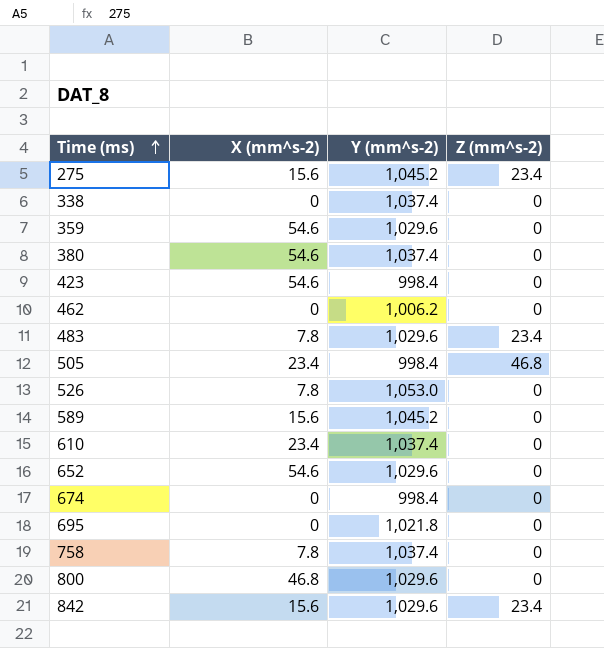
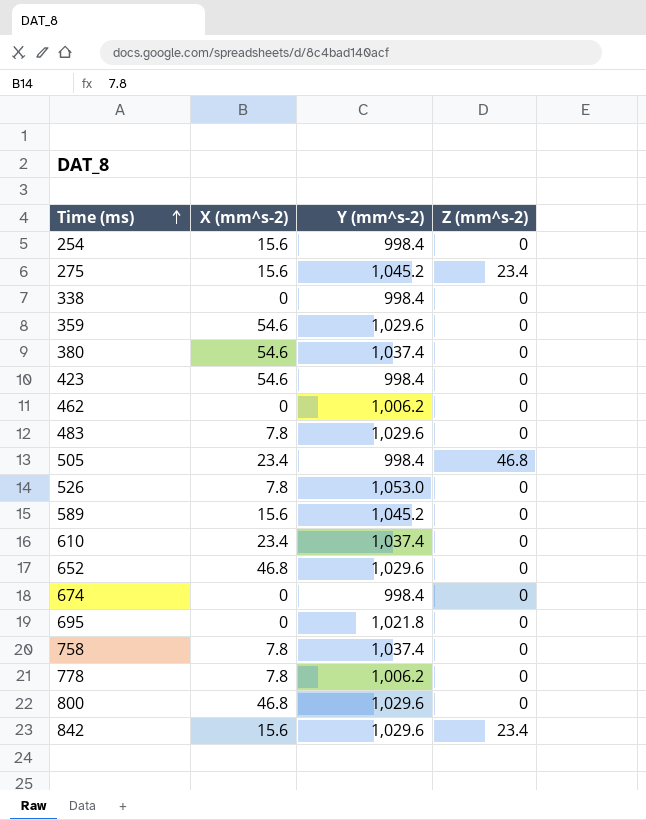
row 254: none -> 15.6 | 998.4 | 0
338 | Y (mm^s-2): 1,037.4 -> 998.4
483 | Z (mm^s-2): 23.4 -> 0
652 | X (mm^s-2): 54.6 -> 46.8
row 778: none -> 7.8 | 1,006.2 | 0

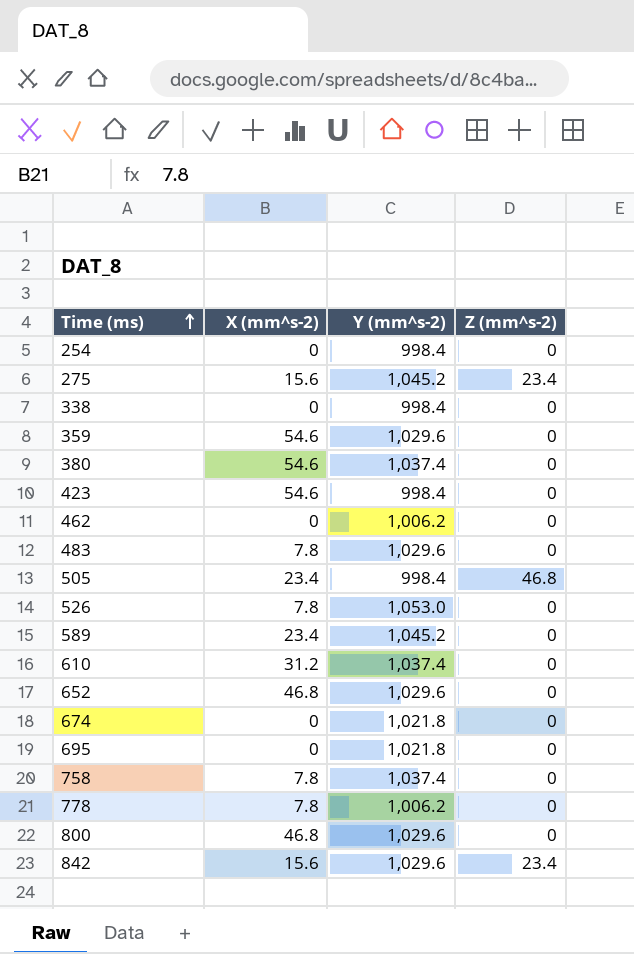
254 | X (mm^s-2): 15.6 -> 0
589 | X (mm^s-2): 15.6 -> 23.4
610 | X (mm^s-2): 23.4 -> 31.2
674 | Y (mm^s-2): 998.4 -> 1,021.8

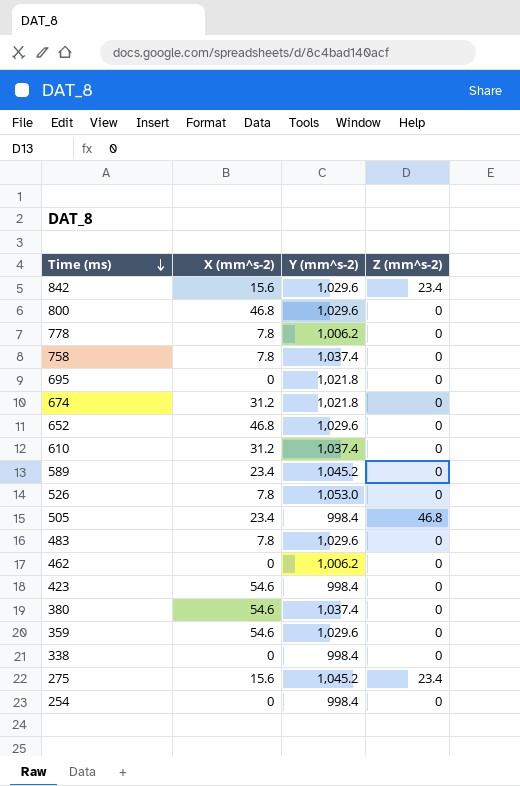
row order: Time (ms) ascending -> Time (ms) descending
674 | X (mm^s-2): 0 -> 31.2

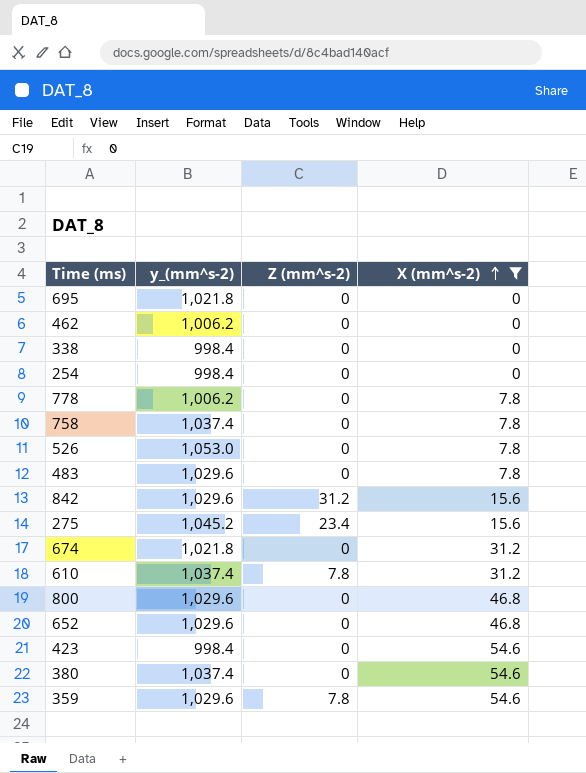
filter: none -> X (mm^s-2) != 23.4
row order: Time (ms) descending -> X (mm^s-2) ascending
column name: Y (mm^s-2) -> y_(mm^s-2)
column X (mm^s-2) | position: 2 -> 4
842 | Z (mm^s-2): 23.4 -> 31.2
610 | Z (mm^s-2): 0 -> 7.8
359 | Z (mm^s-2): 0 -> 7.8

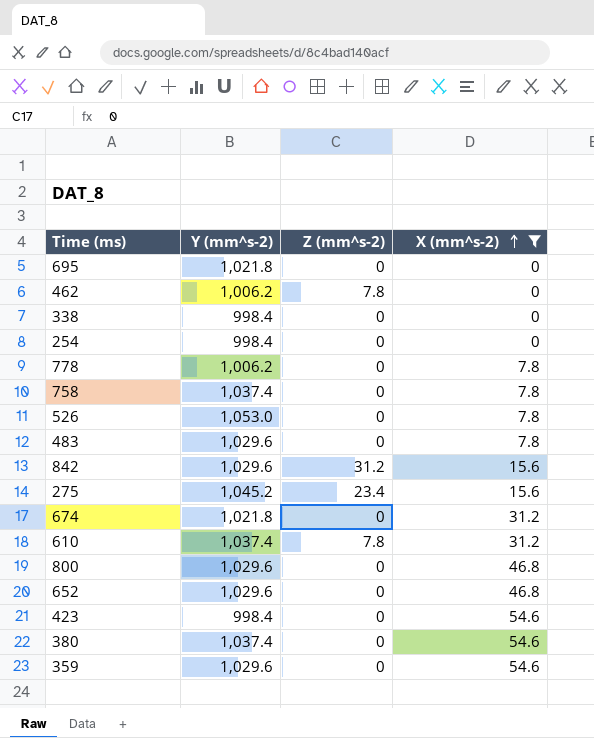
column name: y_(mm^s-2) -> Y (mm^s-2)
462 | Z (mm^s-2): 0 -> 7.8
359 | Z (mm^s-2): 7.8 -> 0

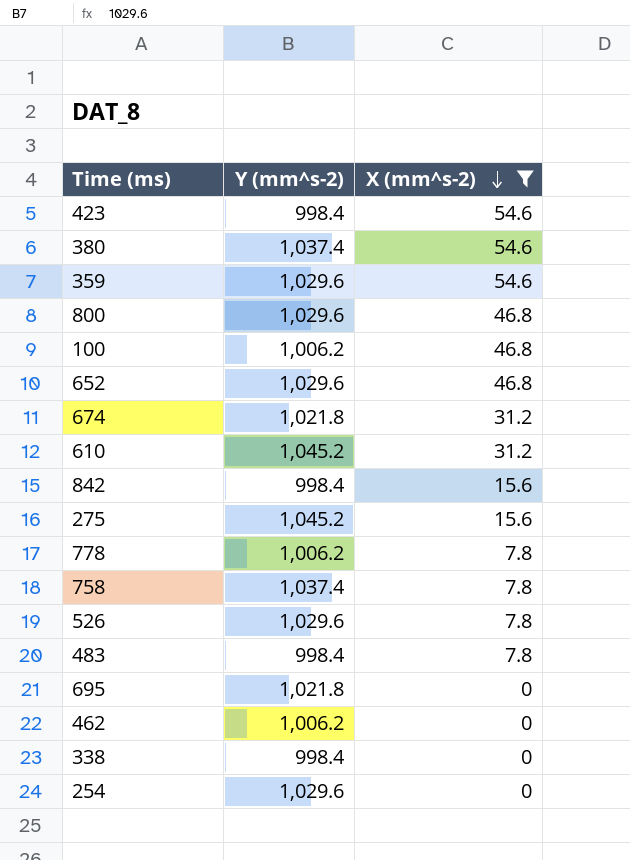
row order: X (mm^s-2) ascending -> X (mm^s-2) descending
column Z (mm^s-2) | position: 3 -> none
row 100: none -> 1,006.2 | 46.8
610 | Y (mm^s-2): 1,037.4 -> 1,045.2
842 | Y (mm^s-2): 1,029.6 -> 998.4
526 | Y (mm^s-2): 1,053.0 -> 1,029.6
483 | Y (mm^s-2): 1,029.6 -> 998.4
254 | Y (mm^s-2): 998.4 -> 1,029.6

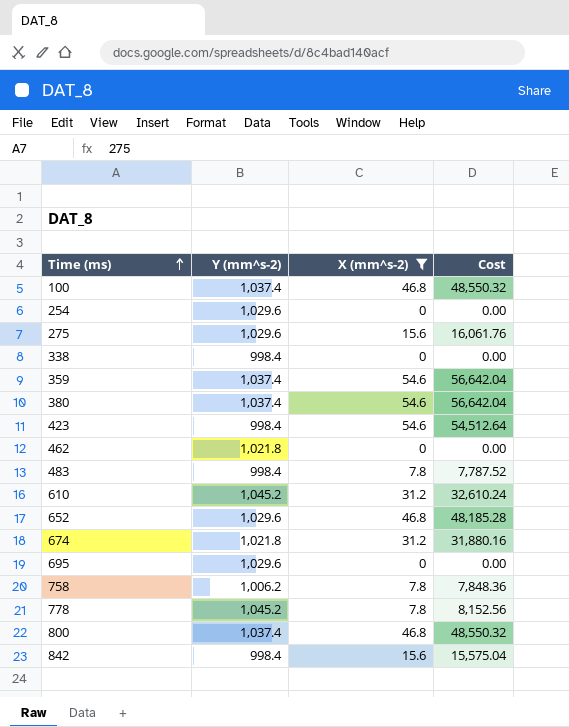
row order: X (mm^s-2) descending -> Time (ms) ascending
column Cost | formula: none -> [Y (mm^s-2)] * [X (mm^s-2)]
row 526: 1,029.6 | 7.8 -> none
100 | Y (mm^s-2): 1,006.2 -> 1,037.4
275 | Y (mm^s-2): 1,045.2 -> 1,029.6
359 | Y (mm^s-2): 1,029.6 -> 1,037.4
462 | Y (mm^s-2): 1,006.2 -> 1,021.8
695 | Y (mm^s-2): 1,021.8 -> 1,029.6
758 | Y (mm^s-2): 1,037.4 -> 1,006.2
778 | Y (mm^s-2): 1,006.2 -> 1,045.2
800 | Y (mm^s-2): 1,029.6 -> 1,037.4

